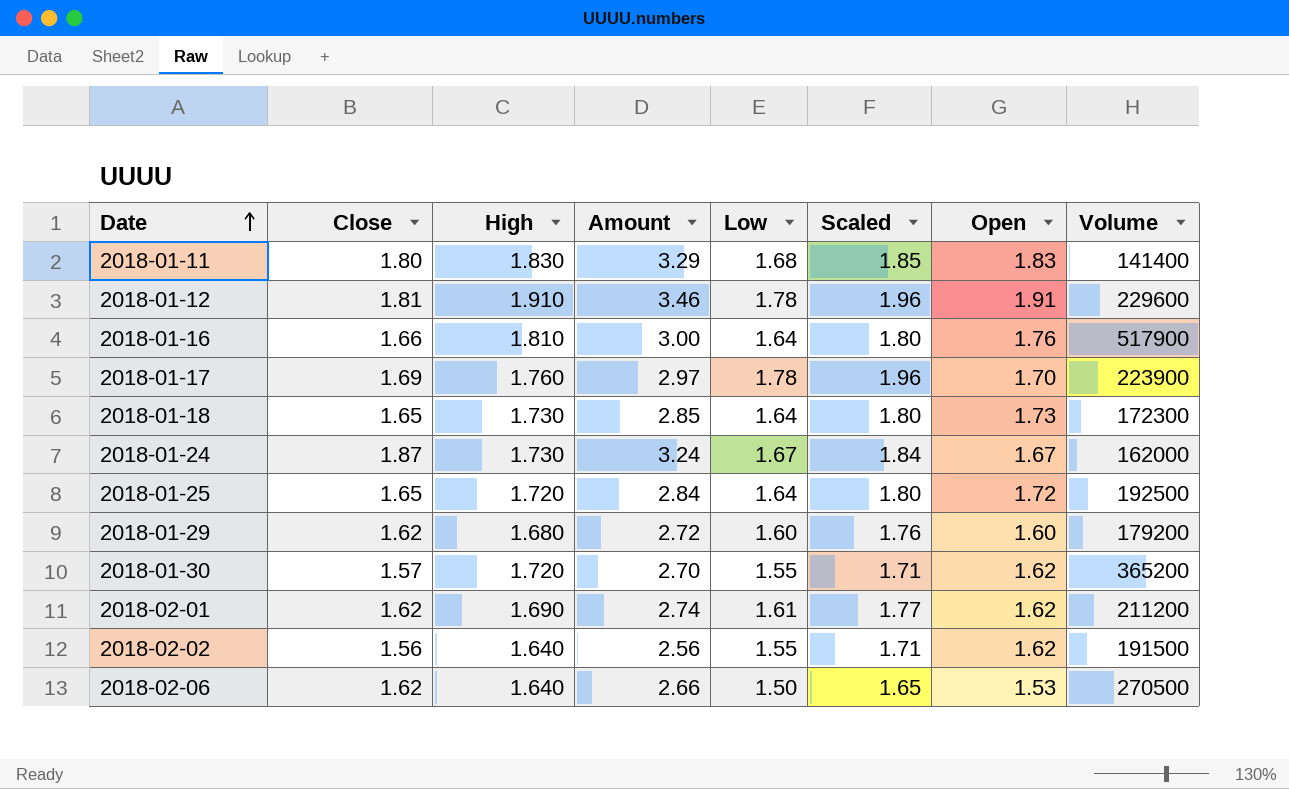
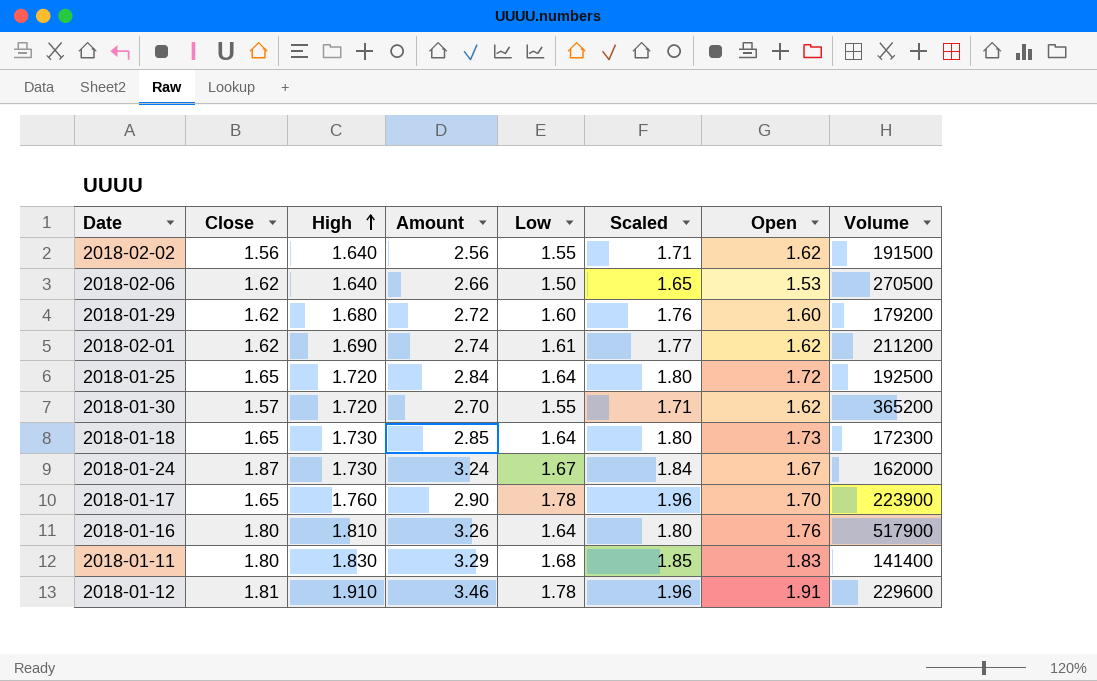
row order: Date ascending -> High ascending
2018-01-17 | Close: 1.69 -> 1.65
2018-01-17 | Amount: 2.97 -> 2.90
2018-01-16 | Close: 1.66 -> 1.80
2018-01-16 | Amount: 3.00 -> 3.26

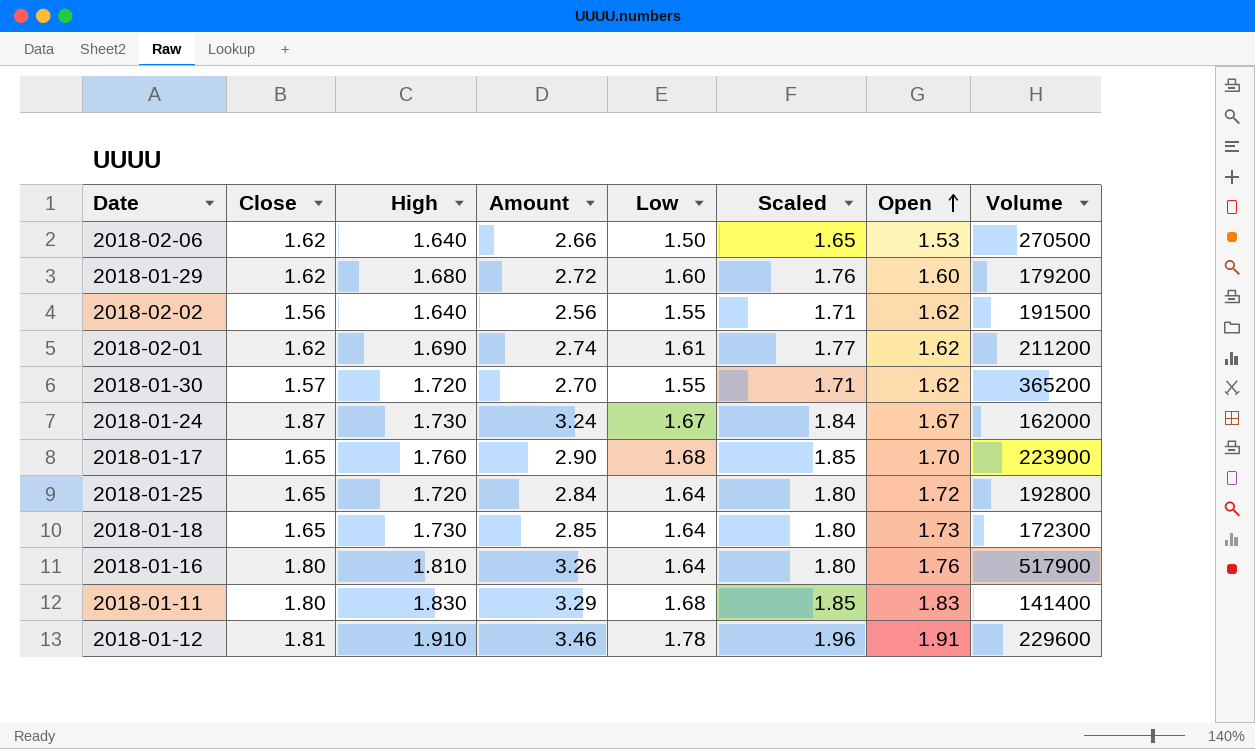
row order: High ascending -> Open ascending
2018-01-17 | Low: 1.78 -> 1.68
2018-01-17 | Scaled: 1.96 -> 1.85
2018-01-25 | Volume: 192500 -> 192800

